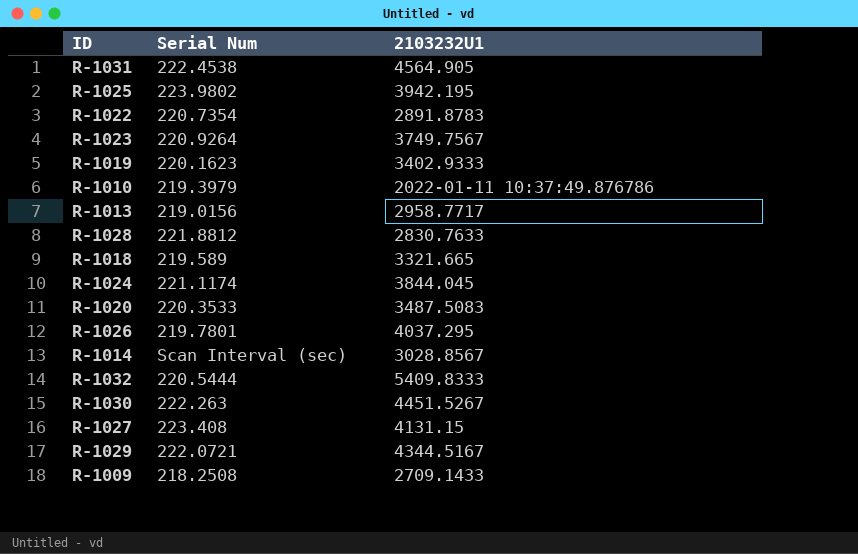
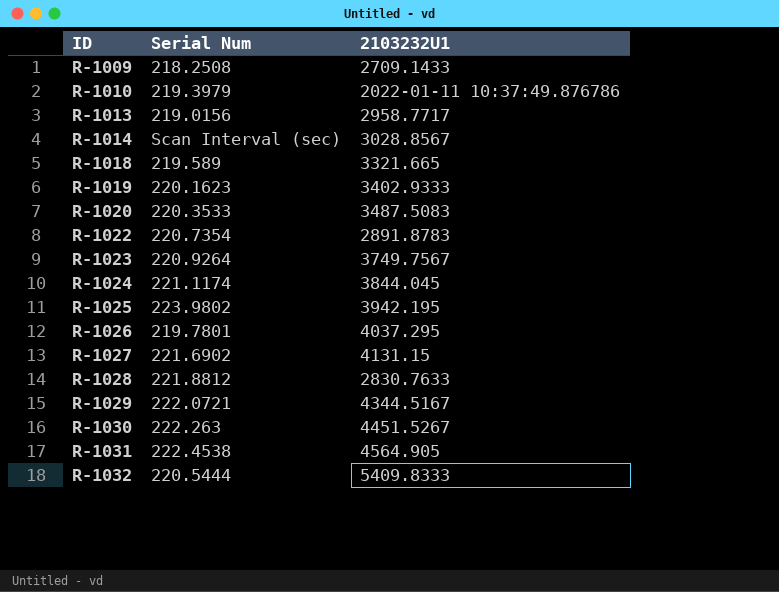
row order: none -> ID ascending
R-1027 | Serial Num: 223.408 -> 221.6902

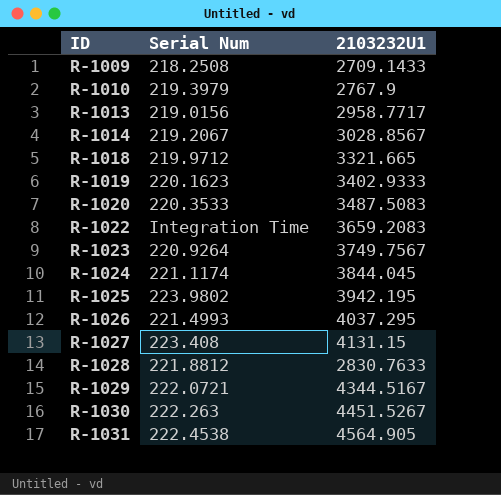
row R-1032: 220.5444 | 5409.8333 -> none
R-1010 | 2103232U1: 2022-01-11 10:37:49.876786 -> 2767.9
R-1014 | Serial Num: Scan Interval (sec) -> 219.2067
R-1018 | Serial Num: 219.589 -> 219.9712
R-1022 | Serial Num: 220.7354 -> Integration Time
R-1022 | 2103232U1: 2891.8783 -> 3659.2083
R-1026 | Serial Num: 219.7801 -> 221.4993
R-1027 | Serial Num: 221.6902 -> 223.408

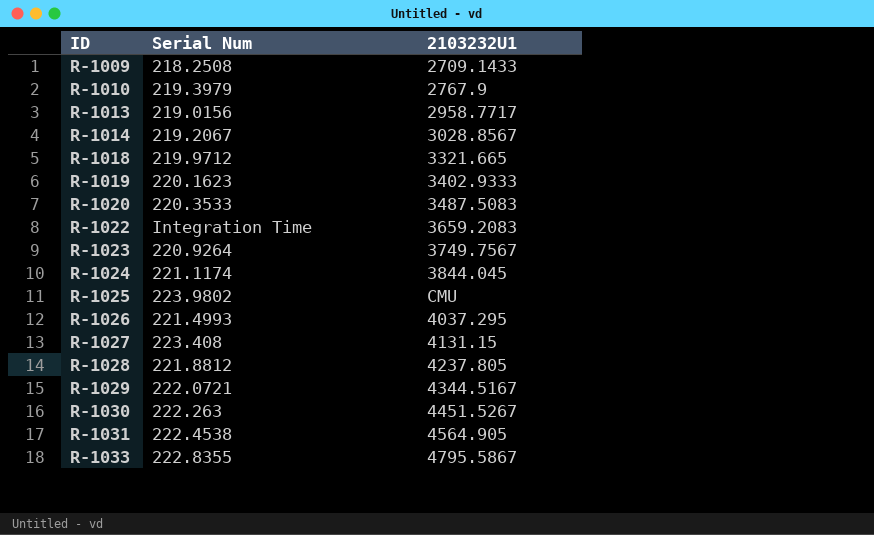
R-1025 | 2103232U1: 3942.195 -> CMU
R-1028 | 2103232U1: 2830.7633 -> 4237.805
row R-1033: none -> 222.8355 | 4795.5867

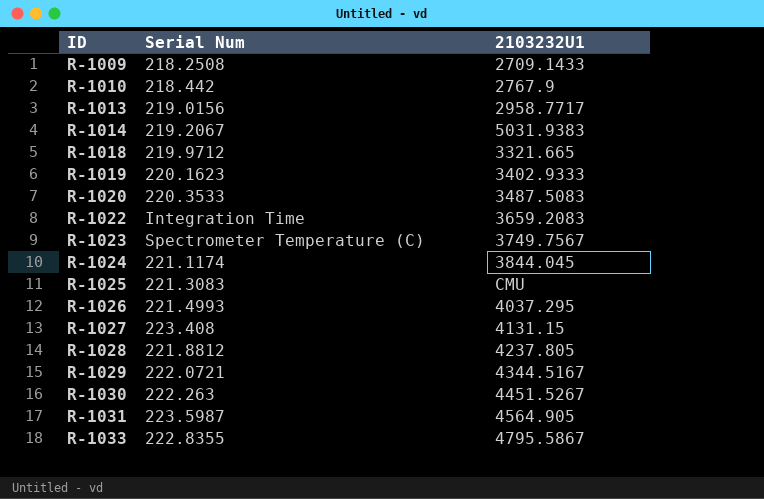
R-1010 | Serial Num: 219.3979 -> 218.442
R-1014 | 2103232U1: 3028.8567 -> 5031.9383
R-1023 | Serial Num: 220.9264 -> Spectrometer Temperature (C)
R-1025 | Serial Num: 223.9802 -> 221.3083
R-1031 | Serial Num: 222.4538 -> 223.5987

